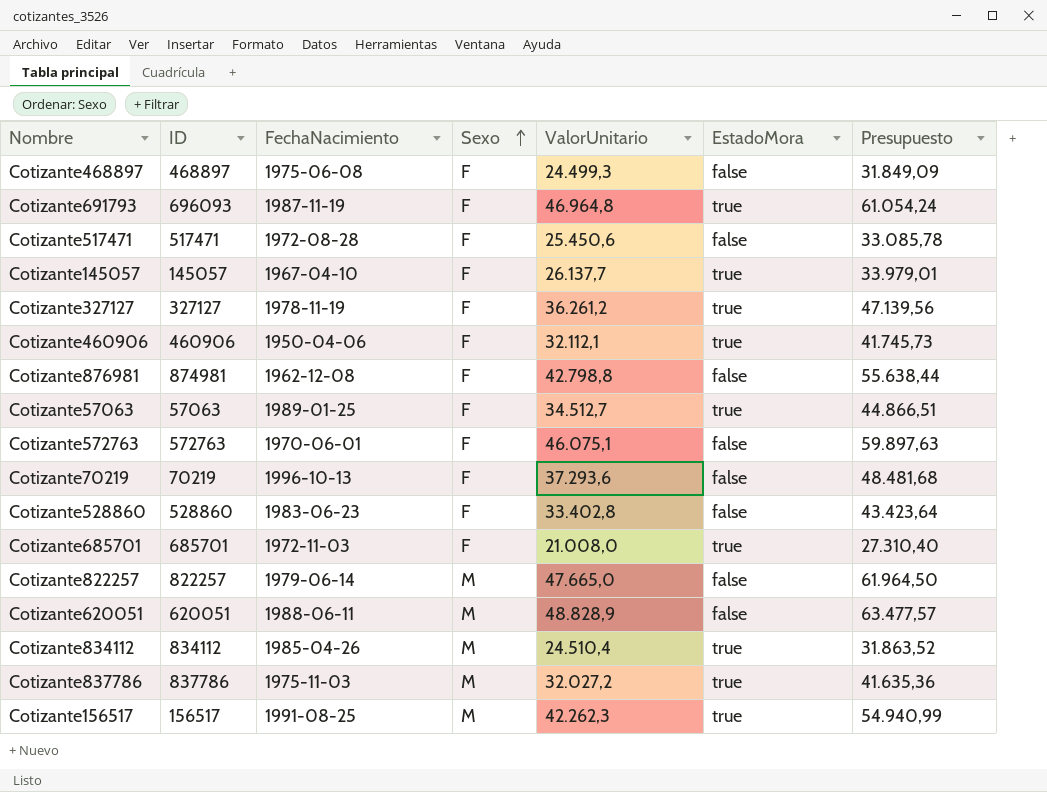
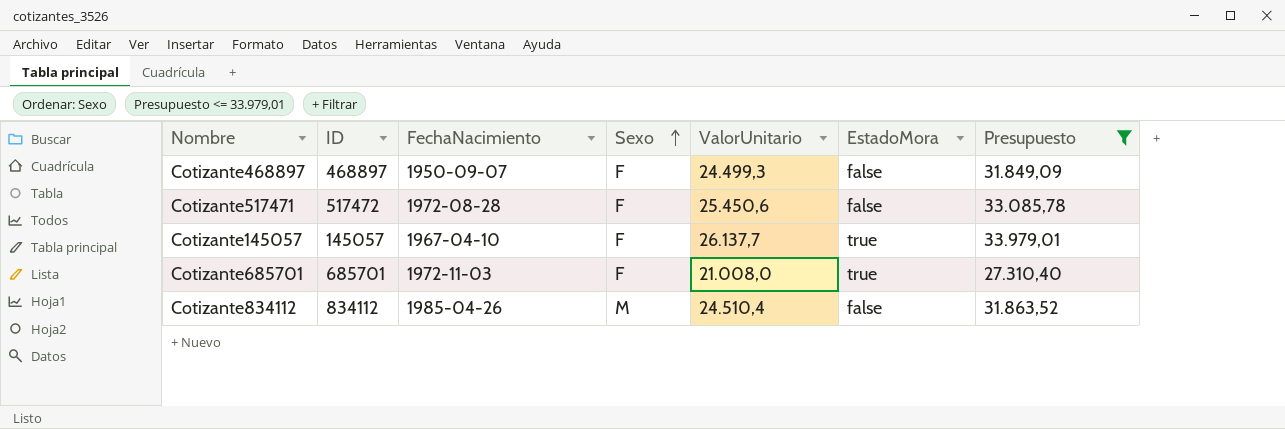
filter: none -> Presupuesto <= 33.979,01
Cotizante468897 | FechaNacimiento: 1975-06-08 -> 1950-09-07
Cotizante517471 | ID: 517471 -> 517472
Cotizante834112 | EstadoMora: true -> false

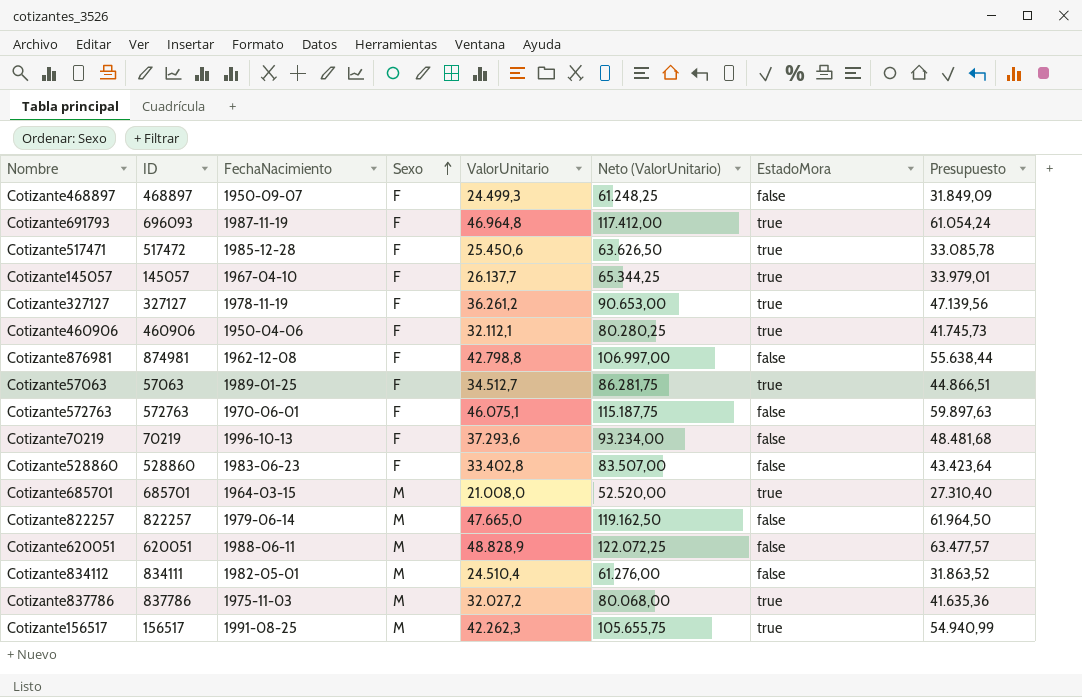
filter: Presupuesto <= 33.979,01 -> none
column Neto (ValorUnitario) | formula: none -> [ValorUnitario] * 2,5
Cotizante517471 | FechaNacimiento: 1972-08-28 -> 1985-12-28
Cotizante517471 | EstadoMora: false -> true
Cotizante685701 | FechaNacimiento: 1972-11-03 -> 1964-03-15
Cotizante685701 | Sexo: F -> M
Cotizante834112 | ID: 834112 -> 834111
Cotizante834112 | FechaNacimiento: 1985-04-26 -> 1982-05-01

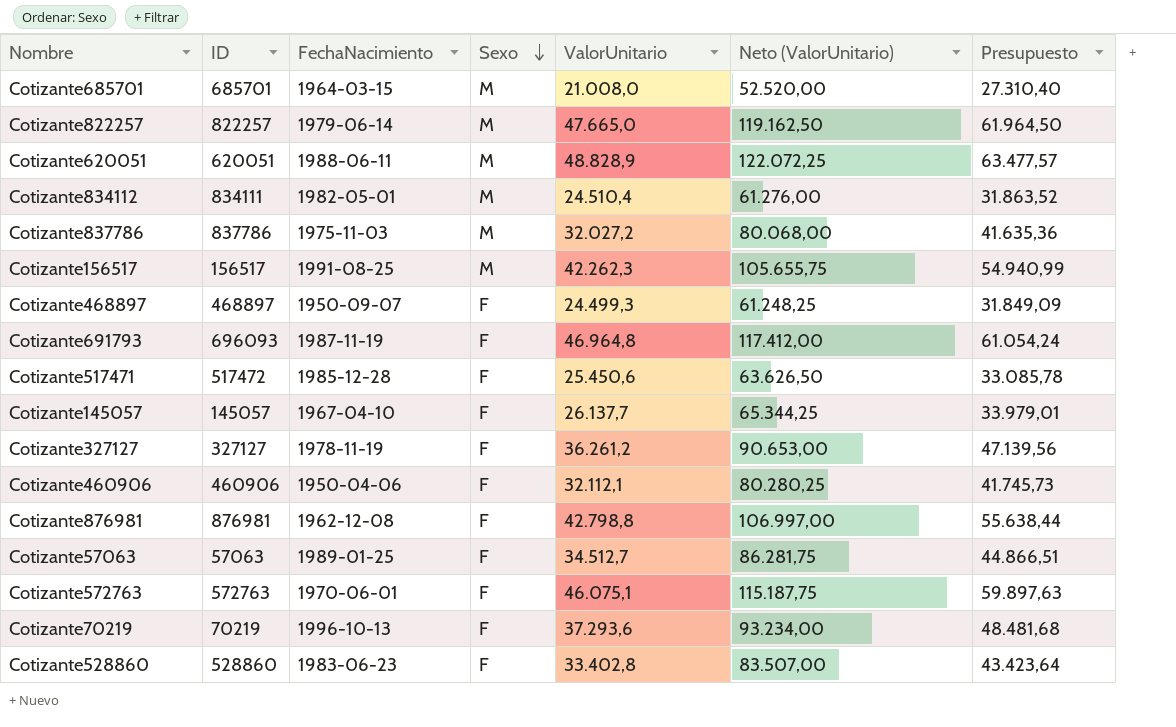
row order: Sexo ascending -> Sexo descending
column EstadoMora | position: 7 -> none
Cotizante876981 | ID: 874981 -> 876981

